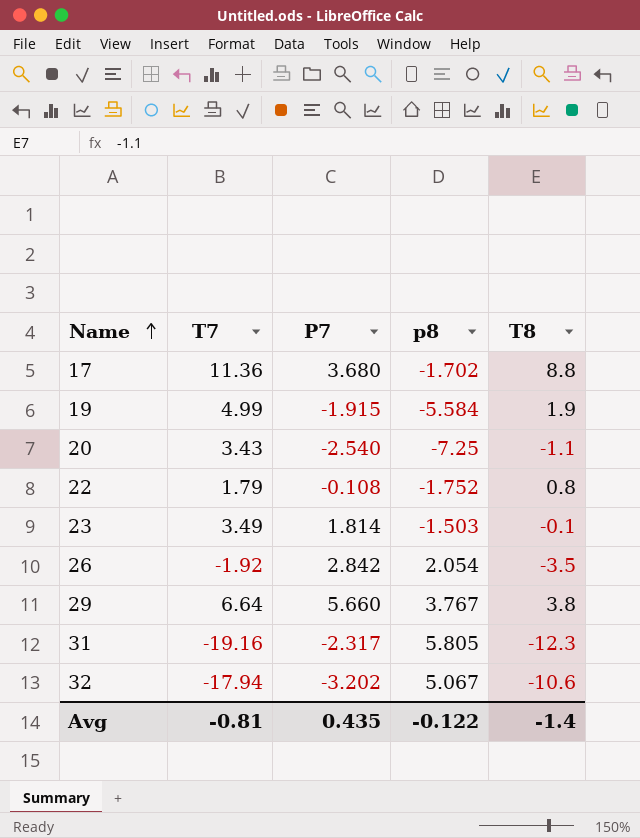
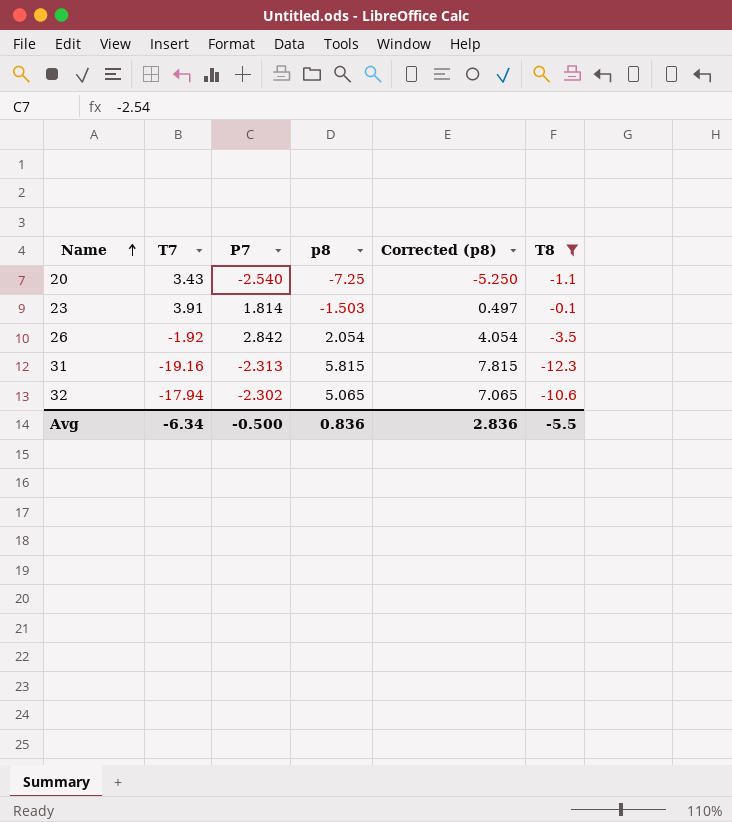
filter: none -> T8 <= -0.1
column Corrected (p8) | formula: none -> [p8] + 2
23 | T7: 3.49 -> 3.91
31 | P7: -2.317 -> -2.313
31 | p8: 5.805 -> 5.815
32 | P7: -3.202 -> -2.302
32 | p8: 5.067 -> 5.065
Avg | T7: -0.81 -> -6.34
Avg | P7: 0.435 -> -0.500
Avg | p8: -0.122 -> 0.836
Avg | T8: -1.4 -> -5.5

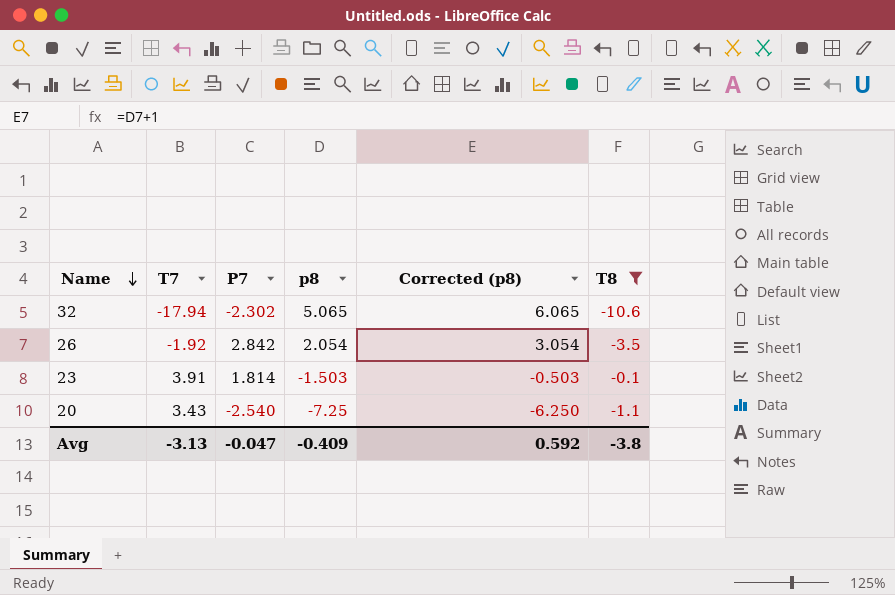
row order: Name ascending -> Name descending
column Corrected (p8) | formula: [p8] + 2 -> [p8] + 1
row 31: -19.16 | -2.313 | 5.815 | 7.815 | -12.3 -> none
Avg | T7: -6.34 -> -3.13
Avg | P7: -0.500 -> -0.047
Avg | p8: 0.836 -> -0.409
Avg | Corrected (p8): 2.836 -> 0.592
Avg | T8: -5.5 -> -3.8

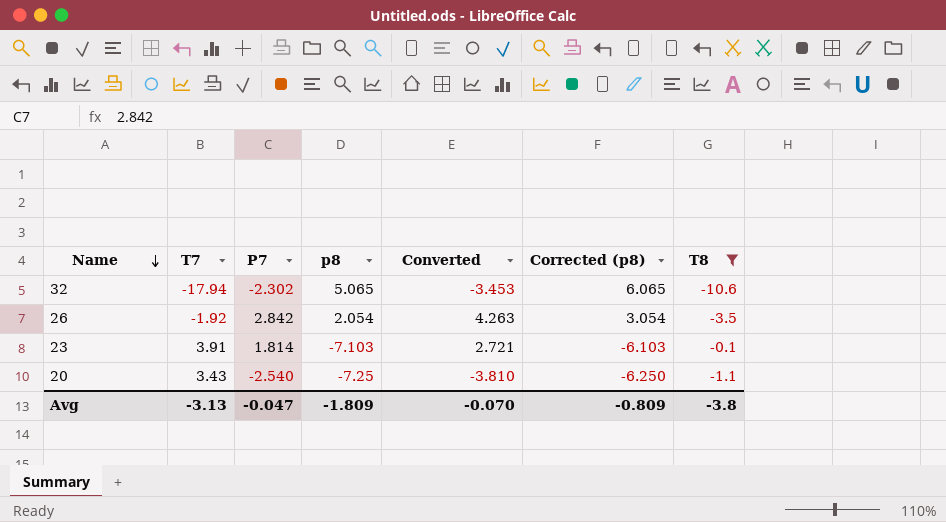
column Converted | formula: none -> [P7] * 1.5
23 | p8: -1.503 -> -7.103
23 | Corrected (p8): -0.503 -> -6.103
Avg | p8: -0.409 -> -1.809
Avg | Corrected (p8): 0.592 -> -0.809

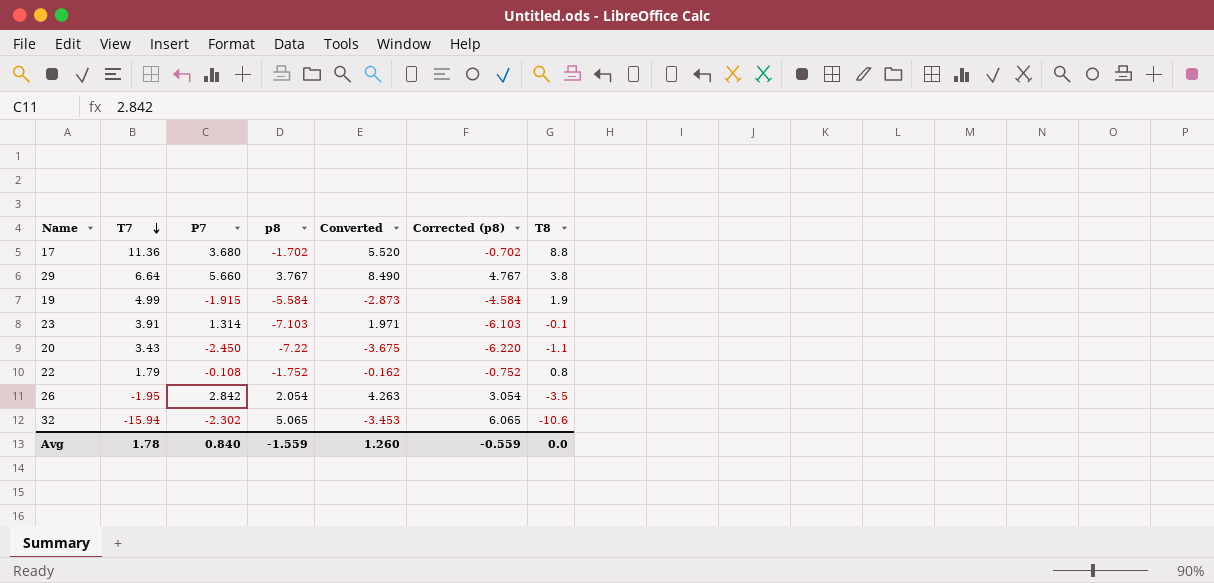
filter: T8 <= -0.1 -> none
row order: Name descending -> T7 descending
23 | P7: 1.814 -> 1.314
23 | Converted: 2.721 -> 1.971
20 | P7: -2.540 -> -2.450
20 | p8: -7.25 -> -7.22
20 | Converted: -3.810 -> -3.675
20 | Corrected (p8): -6.250 -> -6.220
26 | T7: -1.92 -> -1.95
32 | T7: -17.94 -> -15.94
Avg | T7: -3.13 -> 1.78
Avg | P7: -0.047 -> 0.840
Avg | p8: -1.809 -> -1.559
Avg | Converted: -0.070 -> 1.260
Avg | Corrected (p8): -0.809 -> -0.559
Avg | T8: -3.8 -> 0.0

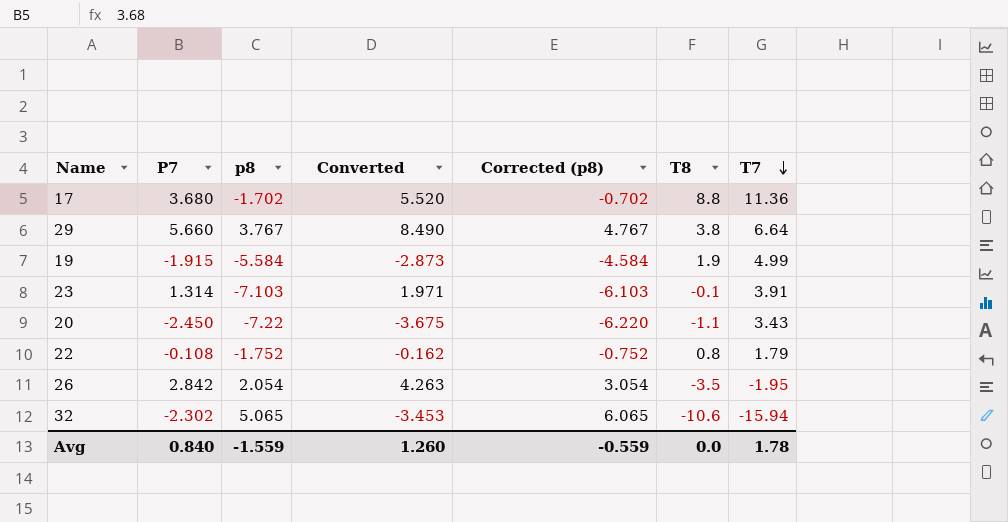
column T7 | position: 2 -> 7

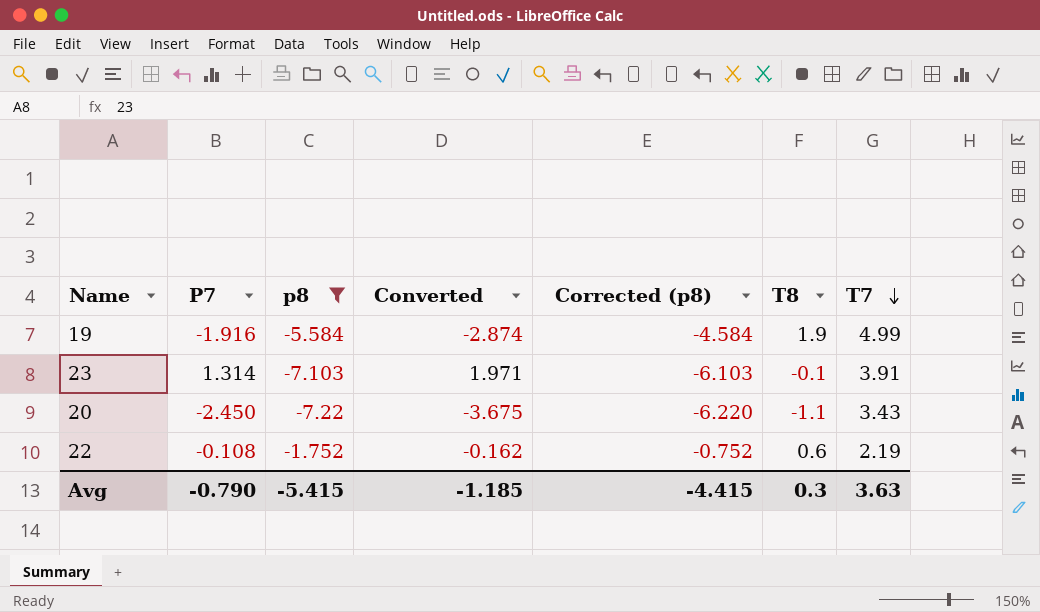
filter: none -> p8 <= -1.752
19 | P7: -1.915 -> -1.916
19 | Converted: -2.873 -> -2.874
22 | T8: 0.8 -> 0.6
22 | T7: 1.79 -> 2.19
Avg | P7: 0.840 -> -0.790
Avg | p8: -1.559 -> -5.415
Avg | Converted: 1.260 -> -1.185
Avg | Corrected (p8): -0.559 -> -4.415
Avg | T8: 0.0 -> 0.3
Avg | T7: 1.78 -> 3.63

